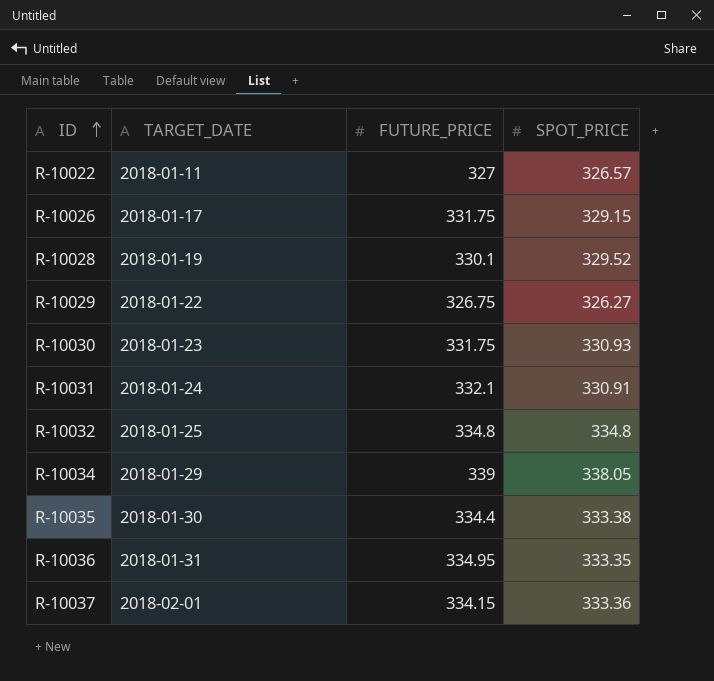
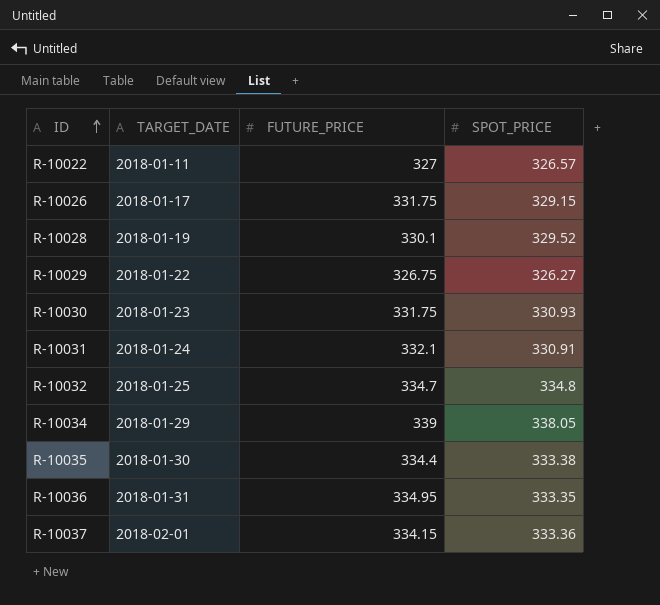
R-10032 | FUTURE_PRICE: 334.8 -> 334.7

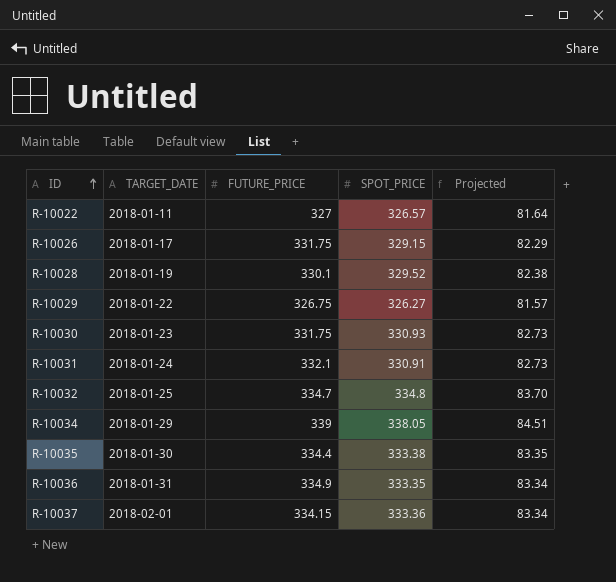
column Projected | formula: none -> [SPOT_PRICE] * 0.25
R-10036 | FUTURE_PRICE: 334.95 -> 334.9

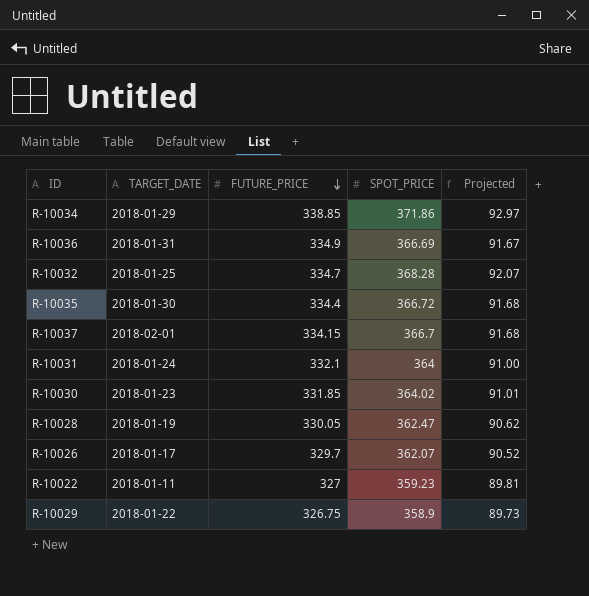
row order: ID ascending -> FUTURE_PRICE descending
R-10034 | FUTURE_PRICE: 339 -> 338.85
R-10034 | SPOT_PRICE: 338.05 -> 371.86
R-10034 | Projected: 84.51 -> 92.97
R-10036 | SPOT_PRICE: 333.35 -> 366.69
R-10036 | Projected: 83.34 -> 91.67
R-10032 | SPOT_PRICE: 334.8 -> 368.28
R-10032 | Projected: 83.70 -> 92.07
R-10035 | SPOT_PRICE: 333.38 -> 366.72
R-10035 | Projected: 83.35 -> 91.68
R-10037 | SPOT_PRICE: 333.36 -> 366.7
R-10037 | Projected: 83.34 -> 91.68
R-10031 | SPOT_PRICE: 330.91 -> 364
R-10031 | Projected: 82.73 -> 91.00
R-10030 | FUTURE_PRICE: 331.75 -> 331.85
R-10030 | SPOT_PRICE: 330.93 -> 364.02
R-10030 | Projected: 82.73 -> 91.01
R-10028 | FUTURE_PRICE: 330.1 -> 330.05
R-10028 | SPOT_PRICE: 329.52 -> 362.47
R-10028 | Projected: 82.38 -> 90.62
R-10026 | FUTURE_PRICE: 331.75 -> 329.7
R-10026 | SPOT_PRICE: 329.15 -> 362.07
R-10026 | Projected: 82.29 -> 90.52
R-10022 | SPOT_PRICE: 326.57 -> 359.23
R-10022 | Projected: 81.64 -> 89.81
R-10029 | SPOT_PRICE: 326.27 -> 358.9
R-10029 | Projected: 81.57 -> 89.73

